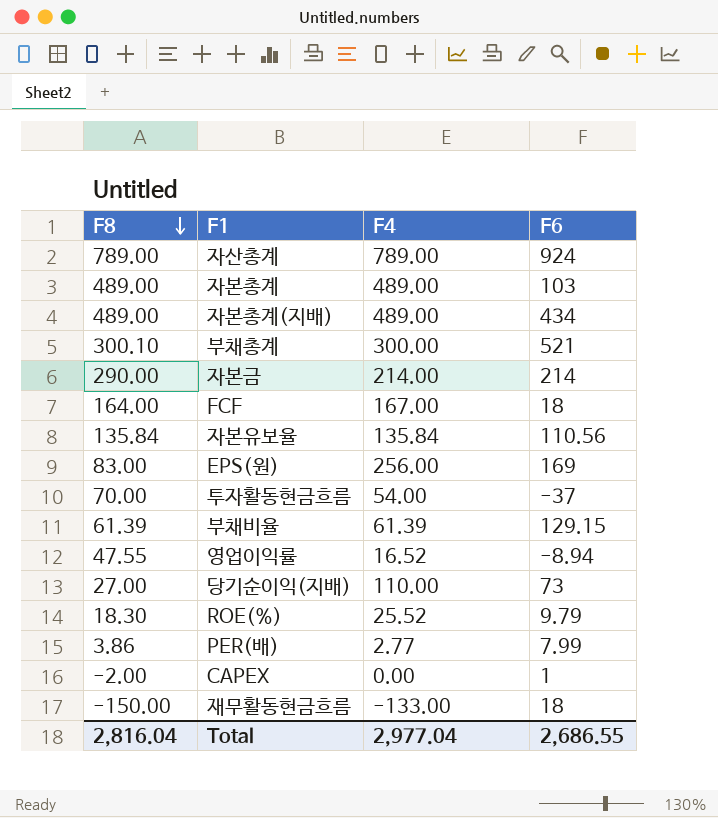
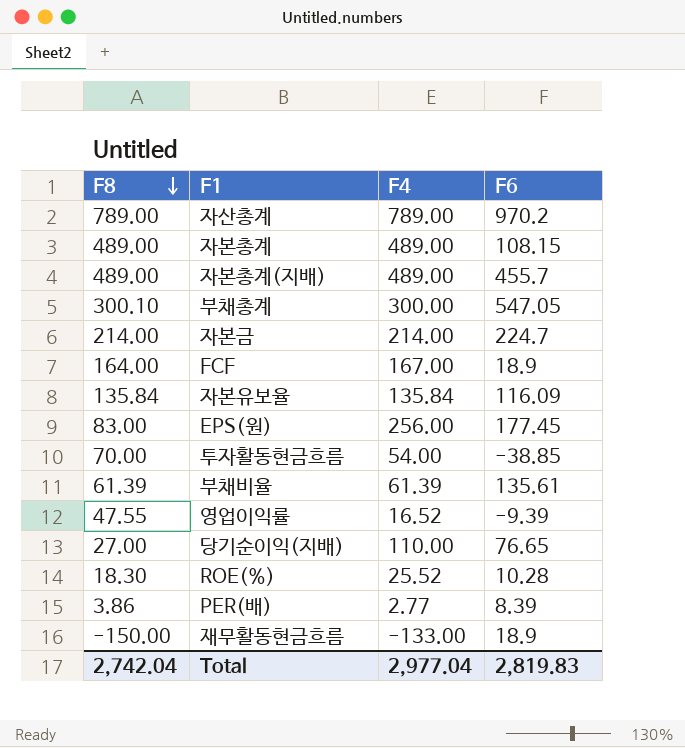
row CAPEX: -2.00 | 0.00 | 1 -> none
자산총계 | F6: 924 -> 970.2
자본총계 | F6: 103 -> 108.15
자본총계(지배) | F6: 434 -> 455.7
부채총계 | F6: 521 -> 547.05
자본금 | F8: 290.00 -> 214.00
자본금 | F6: 214 -> 224.7
FCF | F6: 18 -> 18.9
자본유보율 | F6: 110.56 -> 116.09
EPS(원) | F6: 169 -> 177.45
투자활동현금흐름 | F6: -37 -> -38.85
부채비율 | F6: 129.15 -> 135.61
영업이익률 | F6: -8.94 -> -9.39
당기순이익(지배) | F6: 73 -> 76.65
ROE(%) | F6: 9.79 -> 10.28
PER(배) | F6: 7.99 -> 8.39
재무활동현금흐름 | F6: 18 -> 18.9
Total | F8: 2,816.04 -> 2,742.04
Total | F6: 2,686.55 -> 2,819.83

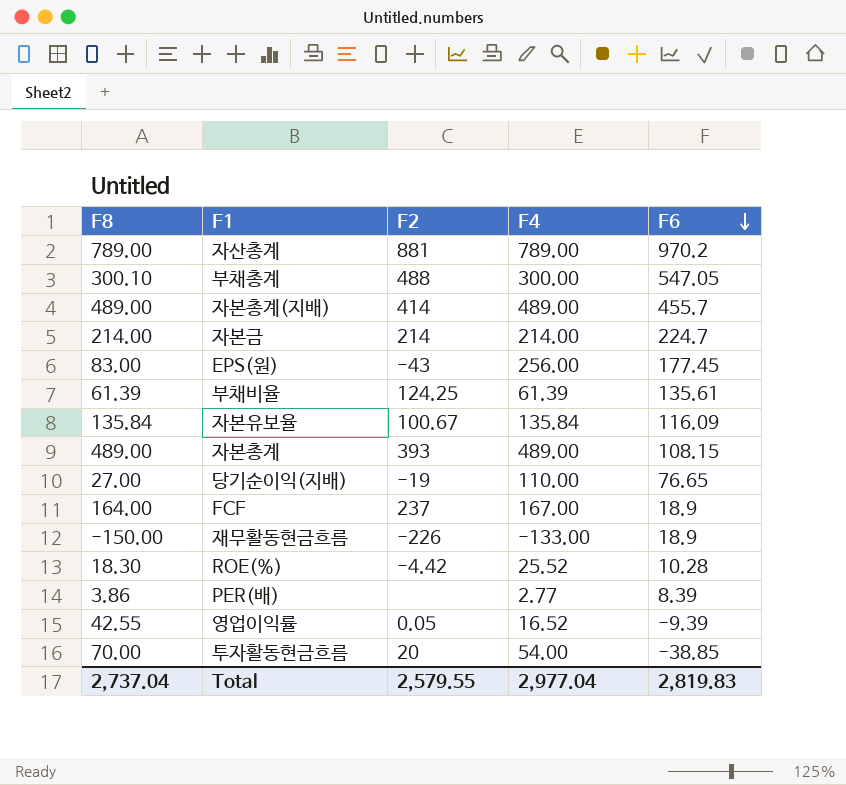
row order: F8 descending -> F6 descending
column F2 | position: none -> 3
영업이익률 | F8: 47.55 -> 42.55
Total | F8: 2,742.04 -> 2,737.04

